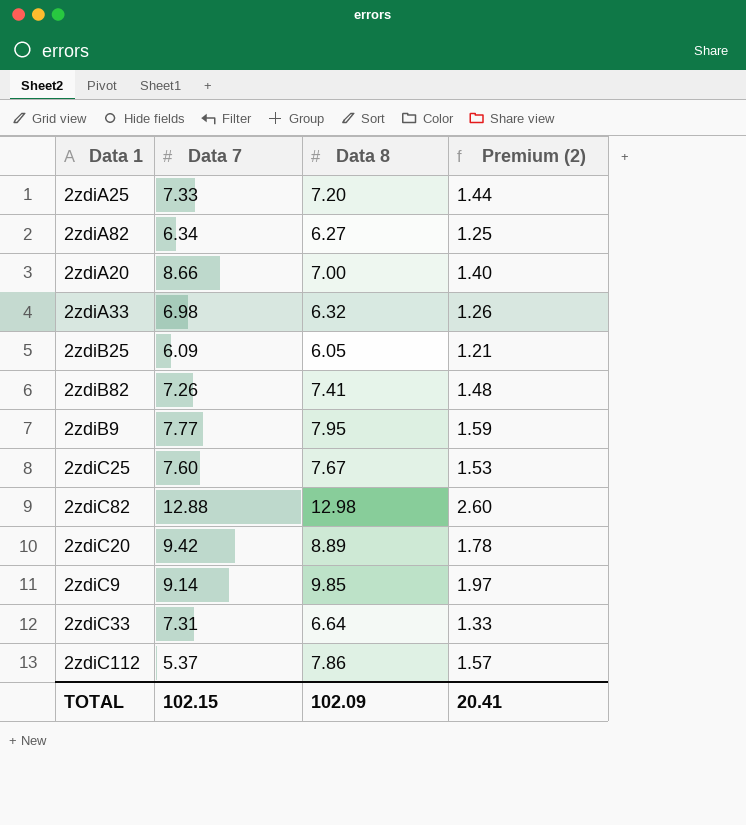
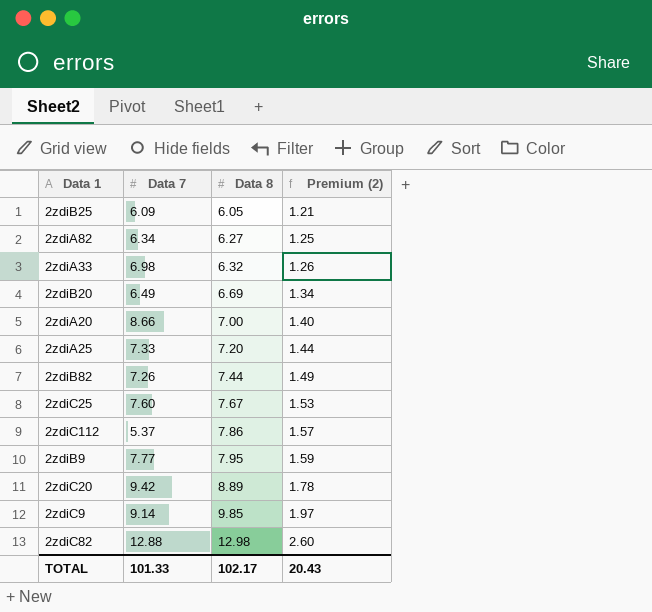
row order: none -> Data 8 ascending
row 2zdiC33: 7.31 | 6.64 | 1.33 -> none
row 2zdiB20: none -> 6.49 | 6.69 | 1.34
2zdiB82 | Data 8: 7.41 -> 7.44
2zdiB82 | Premium (2): 1.48 -> 1.49
TOTAL | Data 7: 102.15 -> 101.33
TOTAL | Data 8: 102.09 -> 102.17
TOTAL | Premium (2): 20.41 -> 20.43

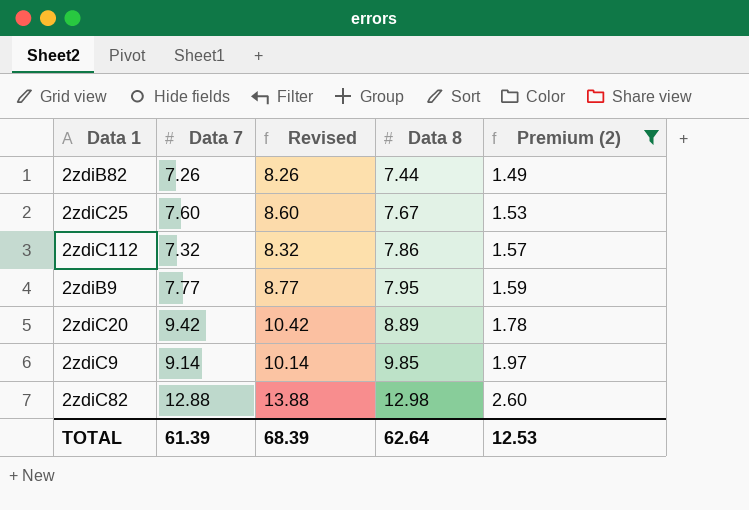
filter: none -> Premium (2) >= 1.49
column Revised | formula: none -> [Data 7] + 1
2zdiC112 | Data 7: 5.37 -> 7.32
TOTAL | Data 7: 101.33 -> 61.39
TOTAL | Data 8: 102.17 -> 62.64
TOTAL | Premium (2): 20.43 -> 12.53

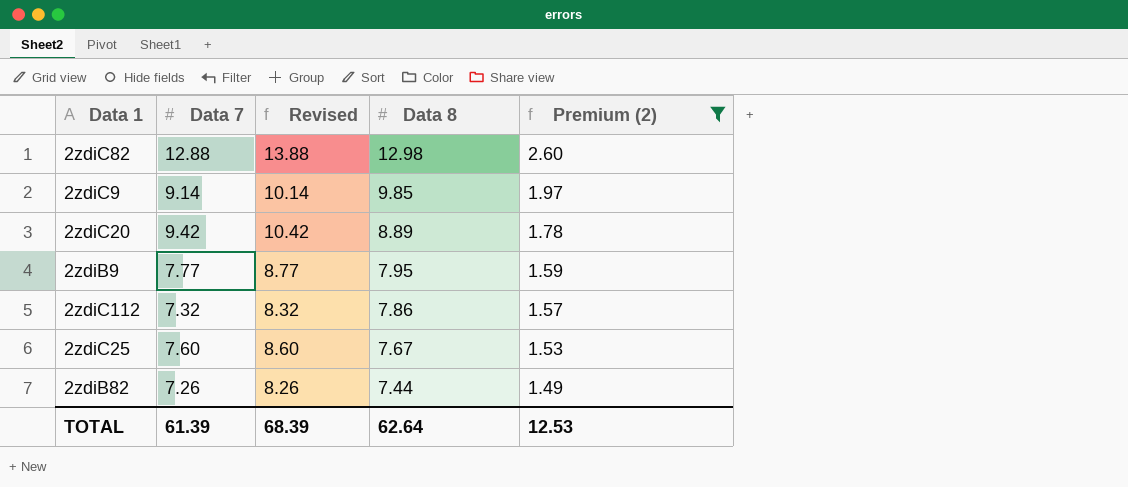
row order: Data 8 ascending -> Data 8 descending

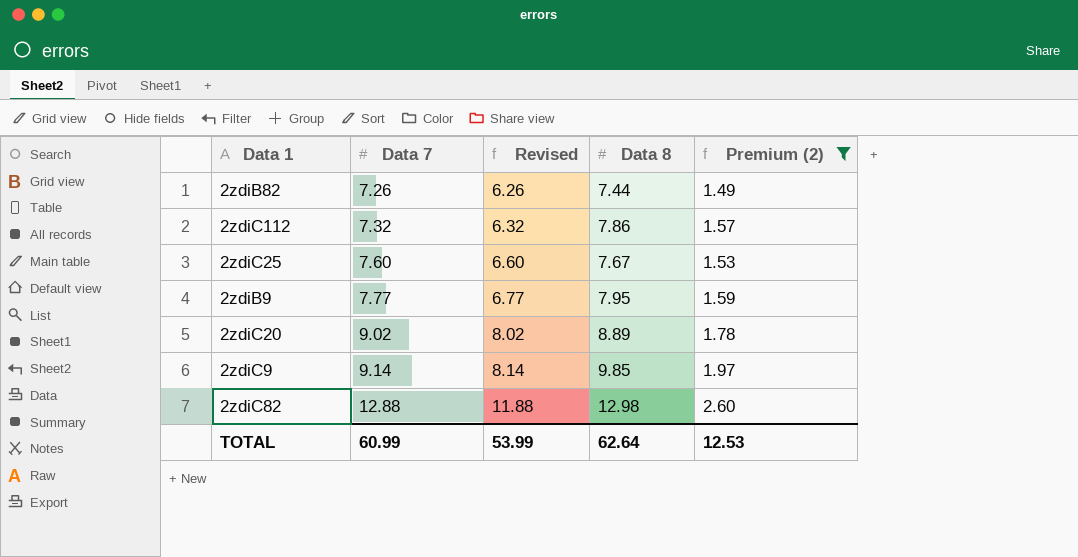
row order: Data 8 descending -> Data 7 ascending
column Revised | formula: [Data 7] + 1 -> [Data 7] - 1
2zdiC20 | Data 7: 9.42 -> 9.02
TOTAL | Data 7: 61.39 -> 60.99
TOTAL | Revised: 68.39 -> 53.99

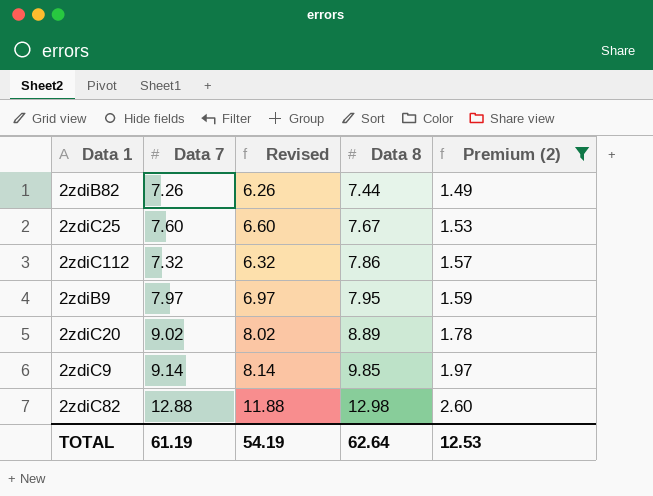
row order: Data 7 ascending -> Data 8 ascending
2zdiB9 | Data 7: 7.77 -> 7.97
2zdiB9 | Revised: 6.77 -> 6.97
TOTAL | Data 7: 60.99 -> 61.19
TOTAL | Revised: 53.99 -> 54.19

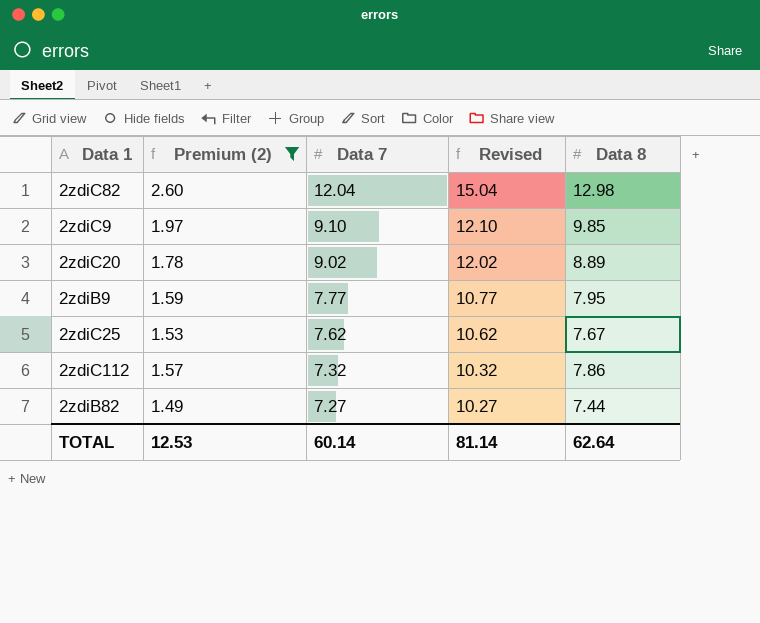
row order: Data 8 ascending -> Data 7 descending
column Premium (2) | position: 5 -> 2
column Revised | formula: [Data 7] - 1 -> [Data 7] + 3
2zdiC82 | Data 7: 12.88 -> 12.04
2zdiC9 | Data 7: 9.14 -> 9.10
2zdiB9 | Data 7: 7.97 -> 7.77
2zdiC25 | Data 7: 7.60 -> 7.62
2zdiB82 | Data 7: 7.26 -> 7.27
TOTAL | Data 7: 61.19 -> 60.14
TOTAL | Revised: 54.19 -> 81.14

